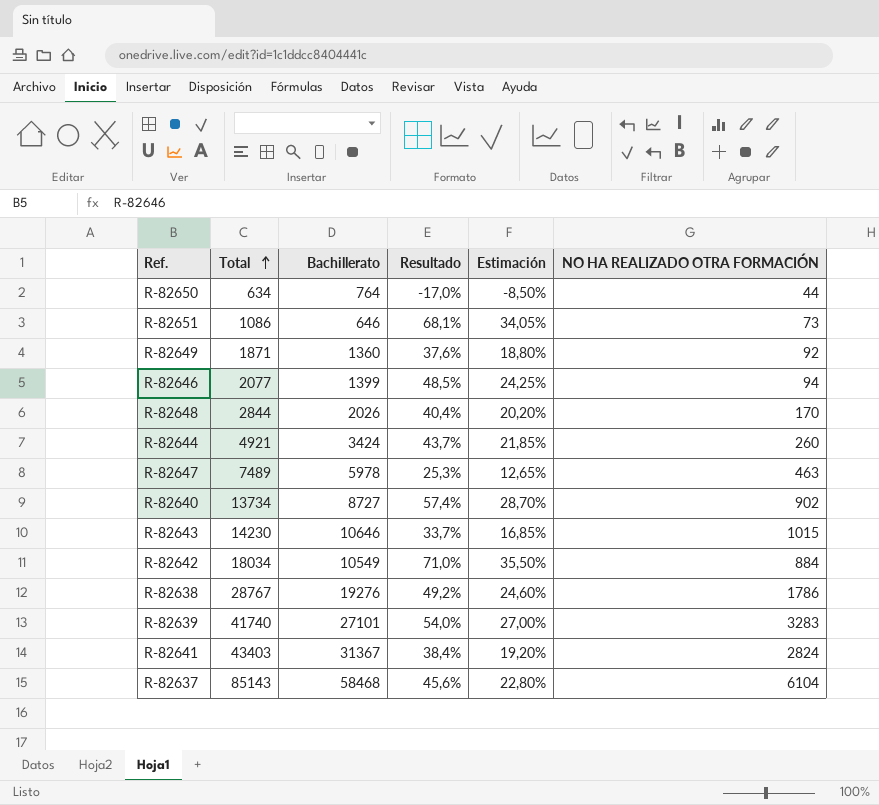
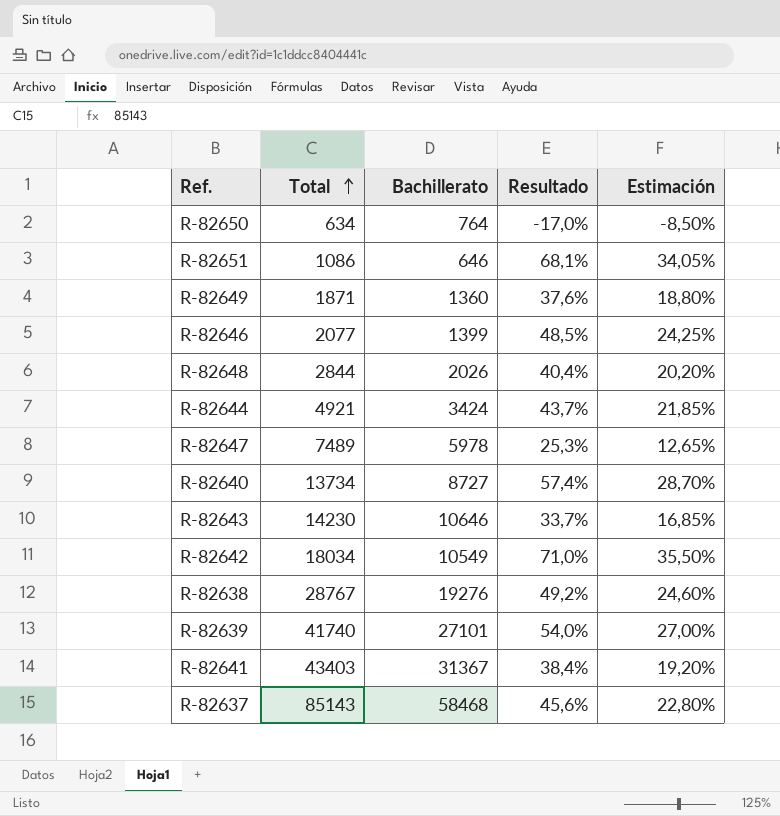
column NO HA REALIZADO OTRA FORMACIÓN | position: 6 -> none

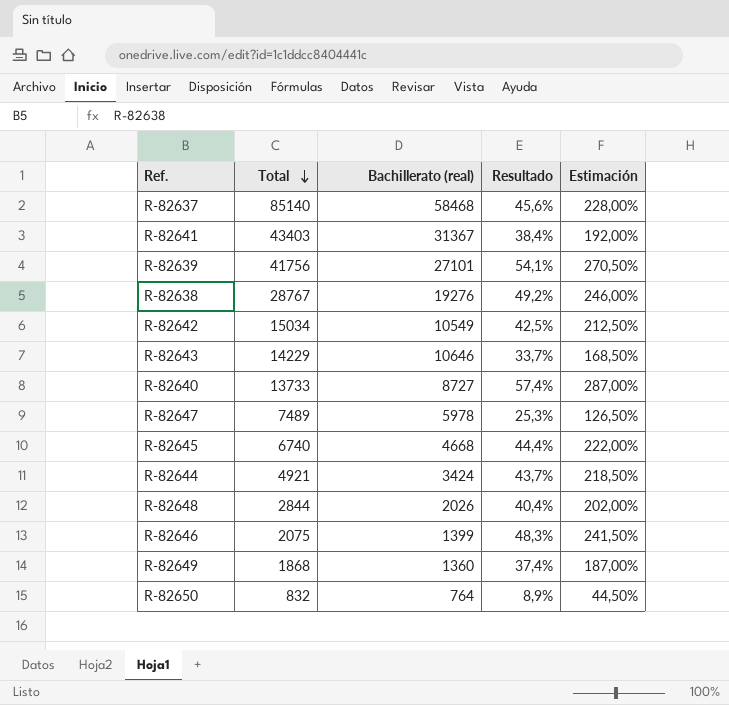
row order: Total ascending -> Total descending
column name: Bachillerato -> Bachillerato (real)
column Estimación | formula: [Resultado] * 0,5 -> [Resultado] * 5
row R-82651: 1086 | 646 | 68,1% | 34,05% -> none
R-82637 | Total: 85143 -> 85140
R-82639 | Total: 41740 -> 41756
R-82639 | Resultado: 54,0% -> 54,1%
R-82642 | Total: 18034 -> 15034
R-82642 | Resultado: 71,0% -> 42,5%
R-82643 | Total: 14230 -> 14229
R-82640 | Total: 13734 -> 13733
row R-82645: none -> 6740 | 4668 | 44,4% | 222,00%
R-82646 | Total: 2077 -> 2075
R-82646 | Resultado: 48,5% -> 48,3%
R-82649 | Total: 1871 -> 1868
R-82649 | Resultado: 37,6% -> 37,4%
R-82650 | Total: 634 -> 832
R-82650 | Resultado: -17,0% -> 8,9%

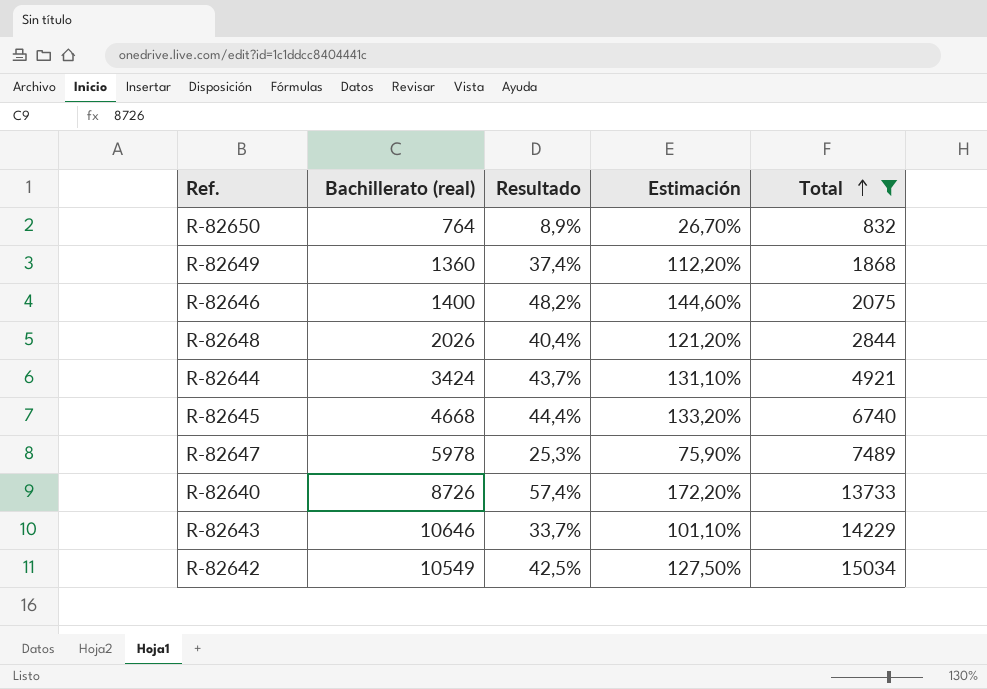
filter: none -> Total <= 15034
row order: Total descending -> Total ascending
column Estimación | formula: [Resultado] * 5 -> [Resultado] * 3
column Total | position: 2 -> 5
R-82646 | Bachillerato (real): 1399 -> 1400
R-82646 | Resultado: 48,3% -> 48,2%
R-82640 | Bachillerato (real): 8727 -> 8726

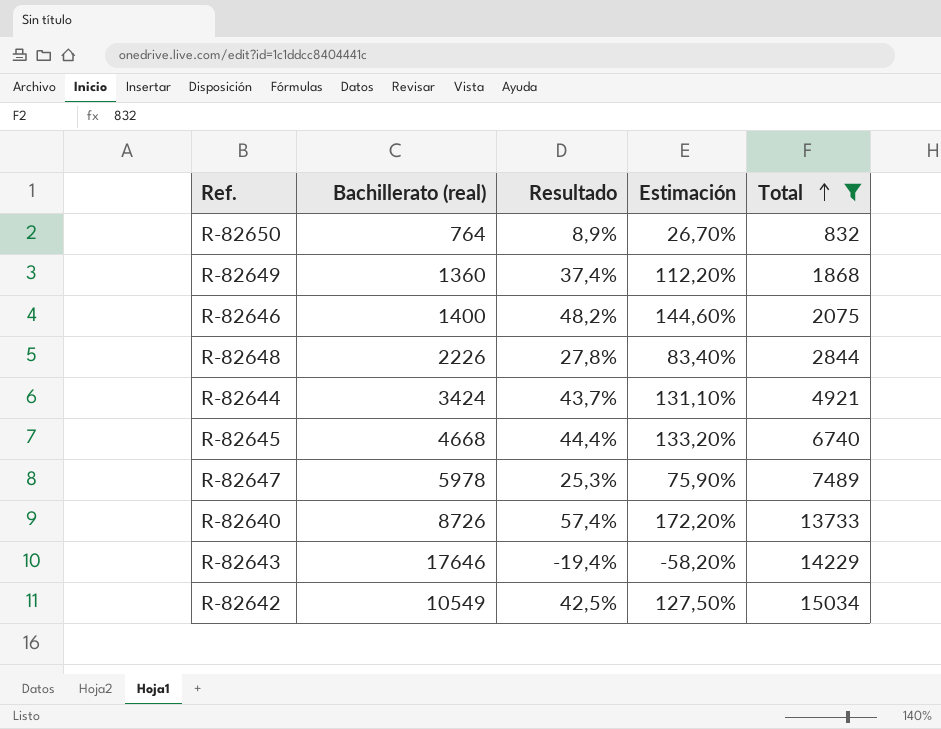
R-82648 | Bachillerato (real): 2026 -> 2226
R-82648 | Resultado: 40,4% -> 27,8%
R-82648 | Estimación: 121,20% -> 83,40%
R-82643 | Bachillerato (real): 10646 -> 17646
R-82643 | Resultado: 33,7% -> -19,4%
R-82643 | Estimación: 101,10% -> -58,20%

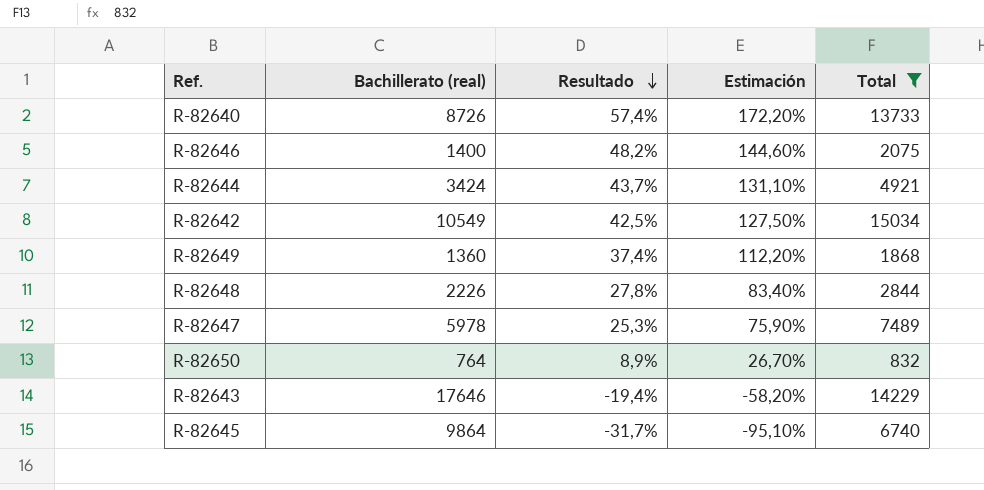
row order: Total ascending -> Resultado descending
R-82645 | Bachillerato (real): 4668 -> 9864
R-82645 | Resultado: 44,4% -> -31,7%
R-82645 | Estimación: 133,20% -> -95,10%

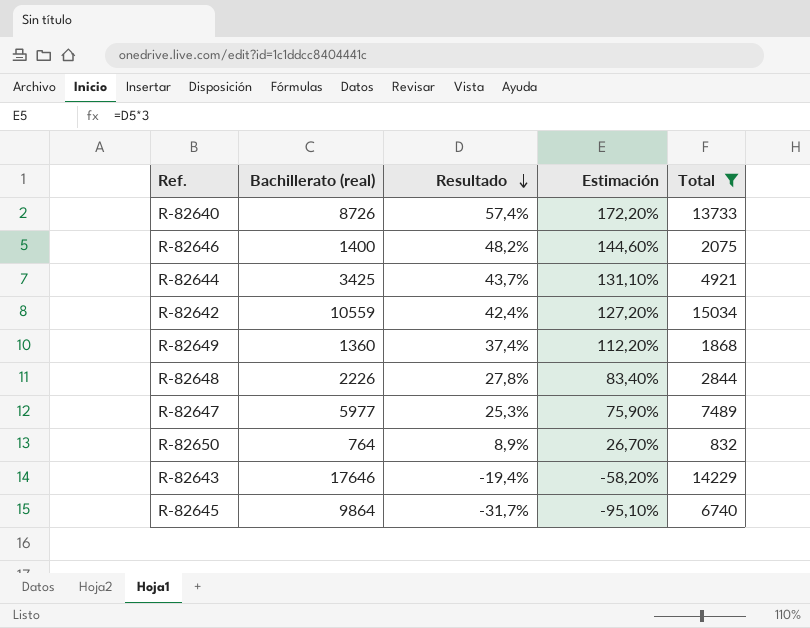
R-82644 | Bachillerato (real): 3424 -> 3425
R-82642 | Bachillerato (real): 10549 -> 10559
R-82642 | Resultado: 42,5% -> 42,4%
R-82642 | Estimación: 127,50% -> 127,20%
R-82647 | Bachillerato (real): 5978 -> 5977

